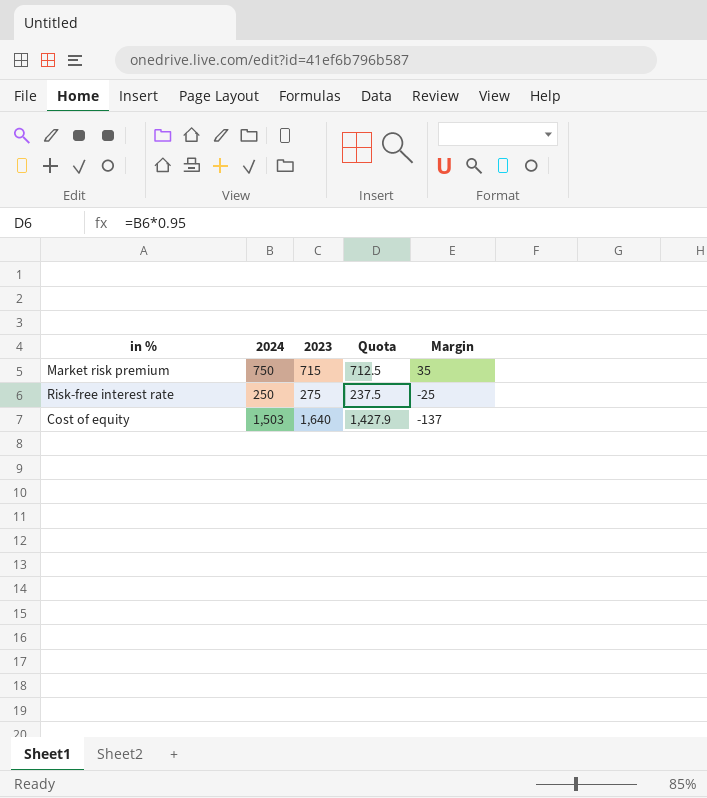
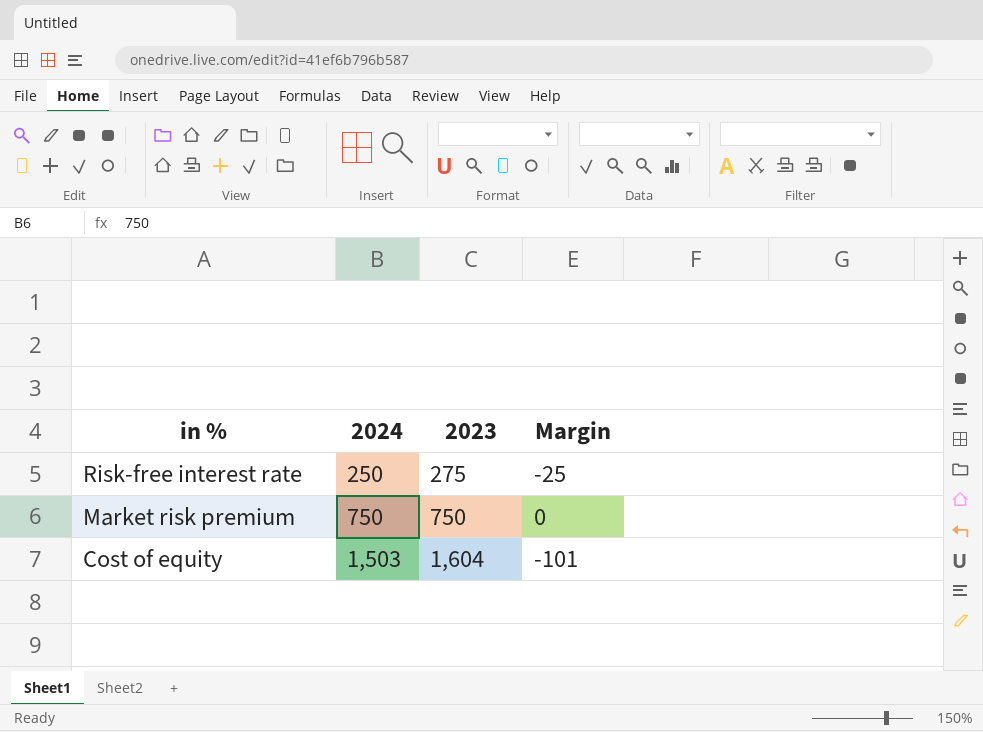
row order: Margin descending -> in % descending
column Quota | formula: [2024] * 0.95 -> none
Market risk premium | 2023: 715 -> 750
Market risk premium | Margin: 35 -> 0
Cost of equity | 2023: 1,640 -> 1,604
Cost of equity | Margin: -137 -> -101

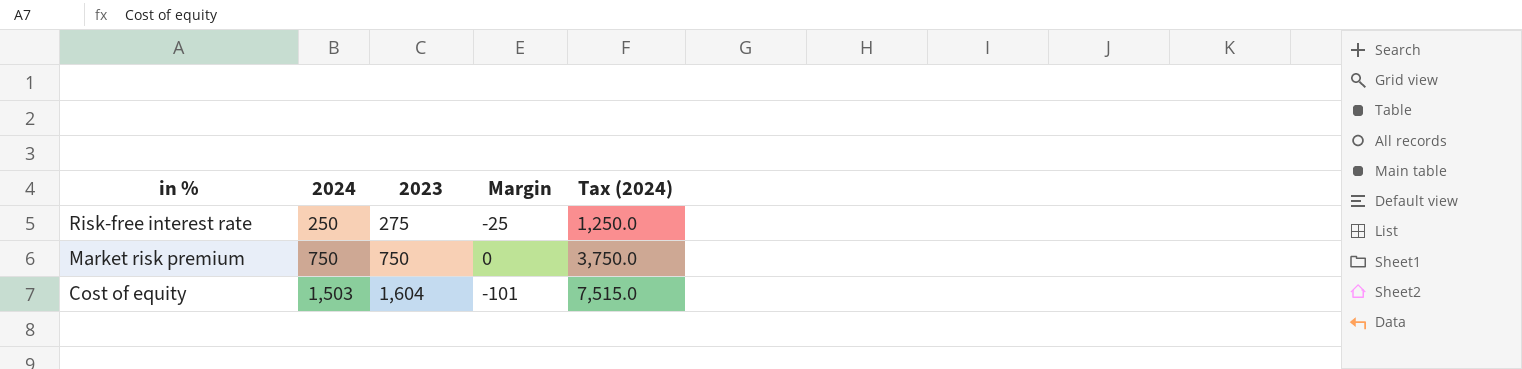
column Tax (2024) | formula: none -> [2024] * 5

